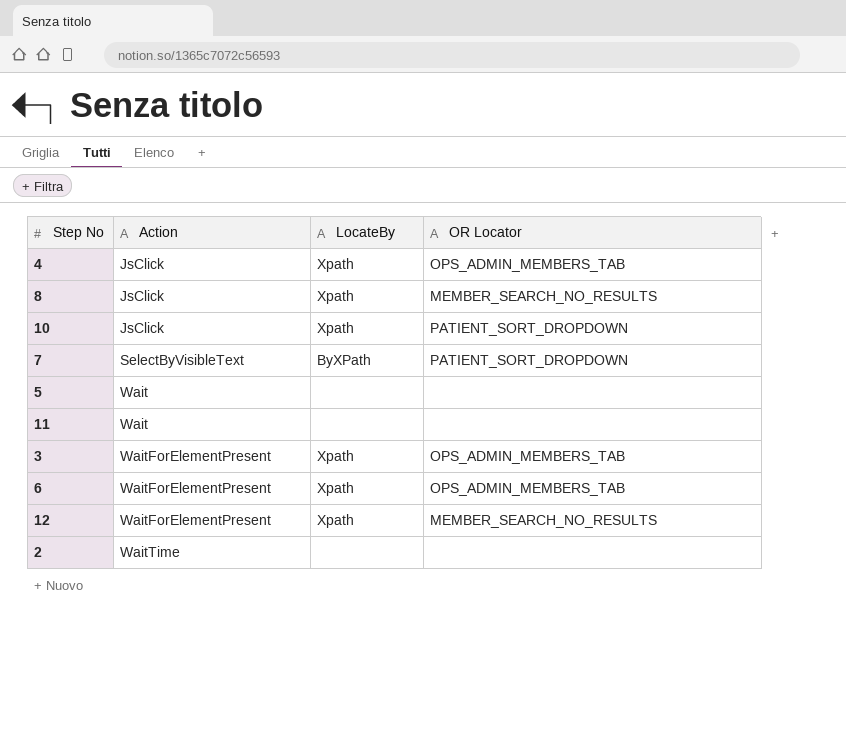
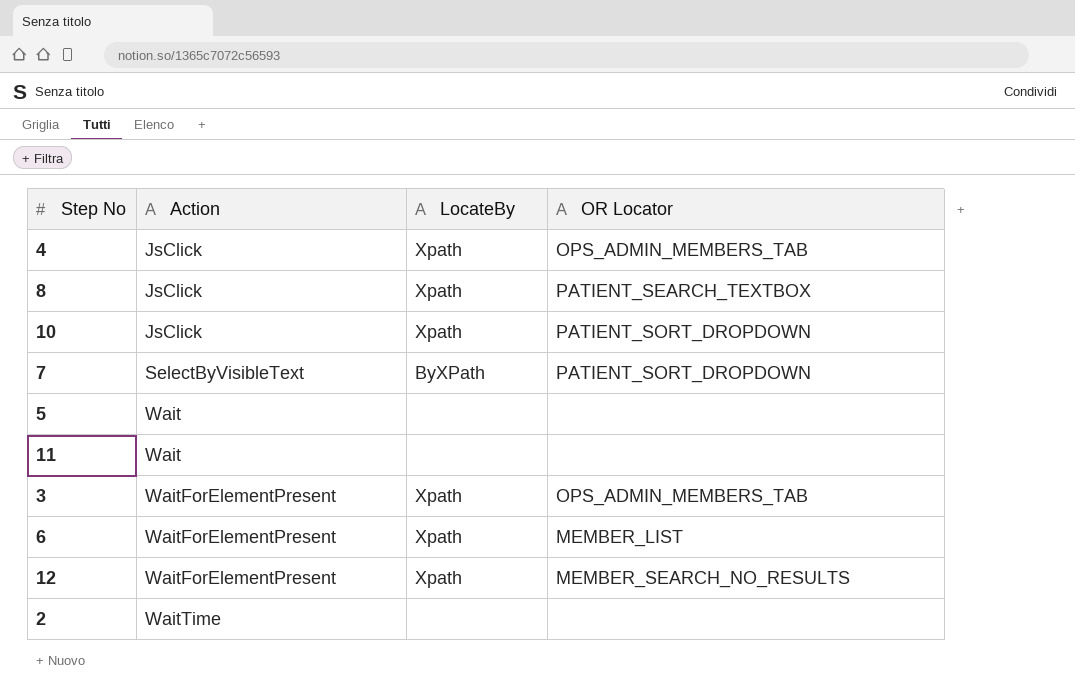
8 | OR Locator: MEMBER_SEARCH_NO_RESULTS -> PATIENT_SEARCH_TEXTBOX
6 | OR Locator: OPS_ADMIN_MEMBERS_TAB -> MEMBER_LIST

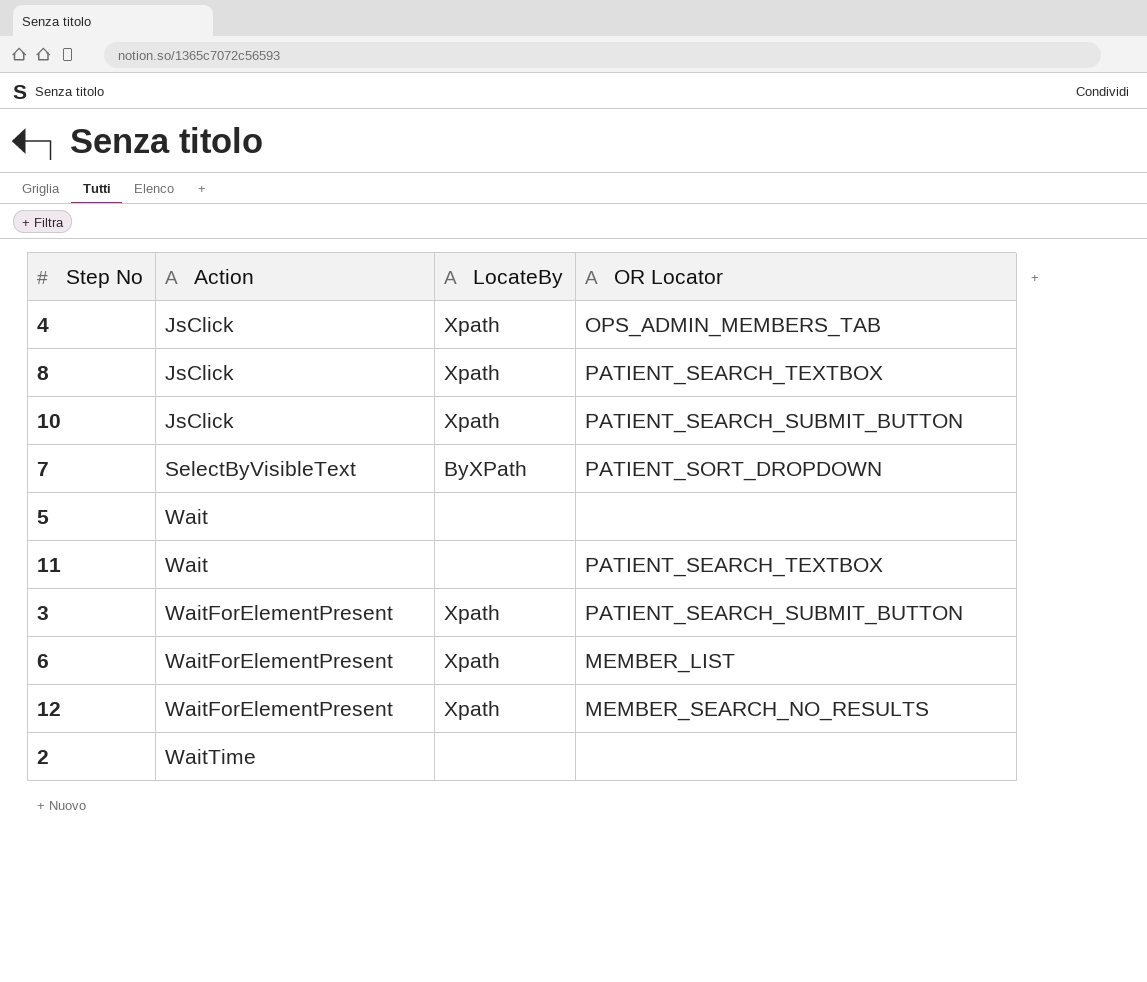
10 | OR Locator: PATIENT_SORT_DROPDOWN -> PATIENT_SEARCH_SUBMIT_BUTTON
11 | OR Locator: none -> PATIENT_SEARCH_TEXTBOX
3 | OR Locator: OPS_ADMIN_MEMBERS_TAB -> PATIENT_SEARCH_SUBMIT_BUTTON

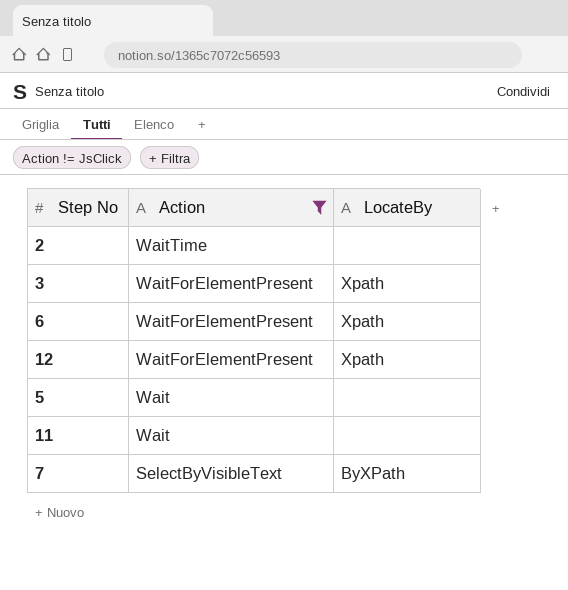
filter: none -> Action != JsClick
row order: Action ascending -> Action descending
column OR Locator | position: 4 -> none

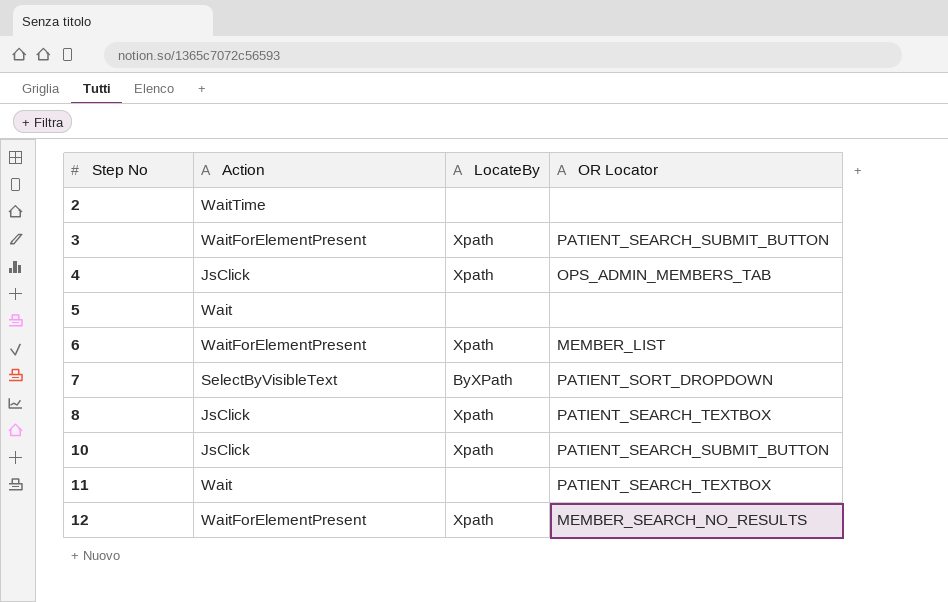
filter: Action != JsClick -> none
row order: Action descending -> Step No ascending
column OR Locator | position: none -> 4

